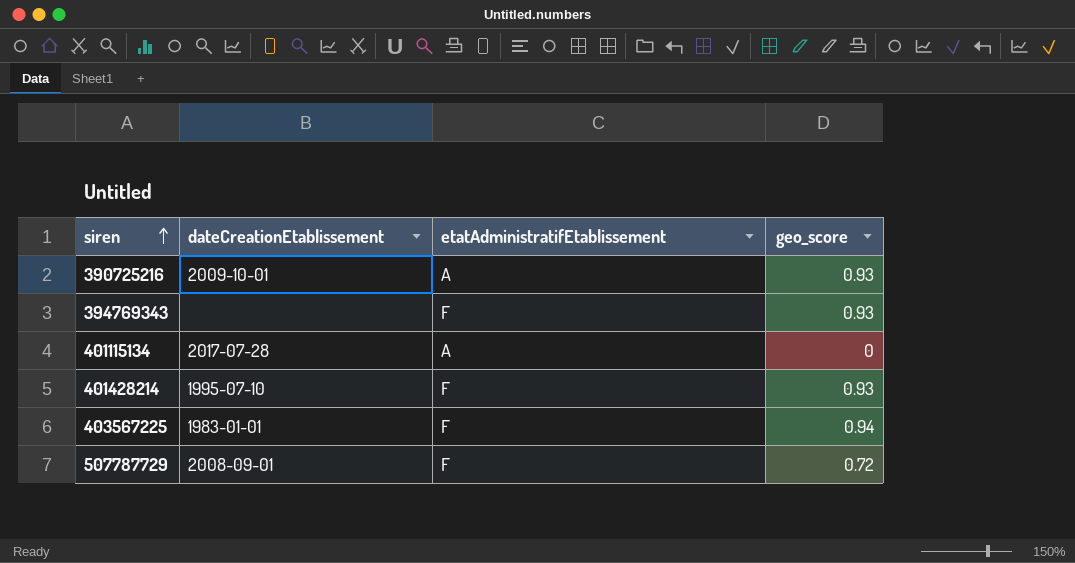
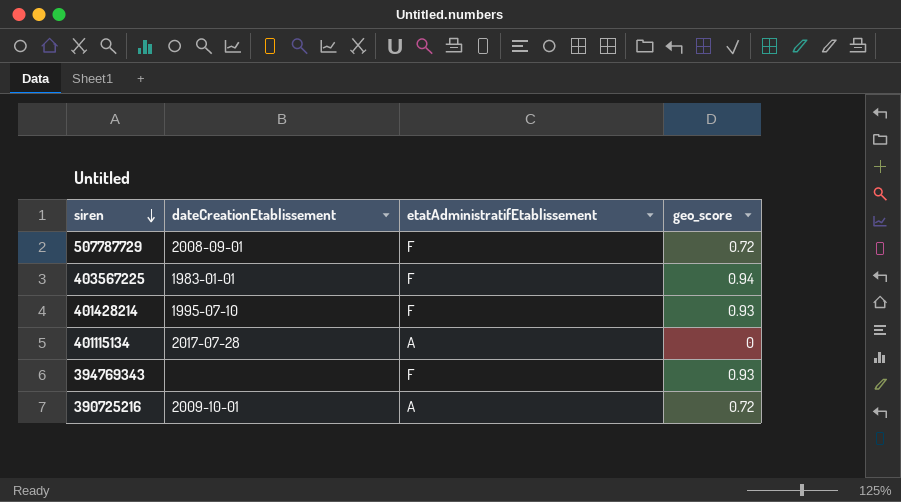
row order: siren ascending -> siren descending
390725216 | geo_score: 0.93 -> 0.72

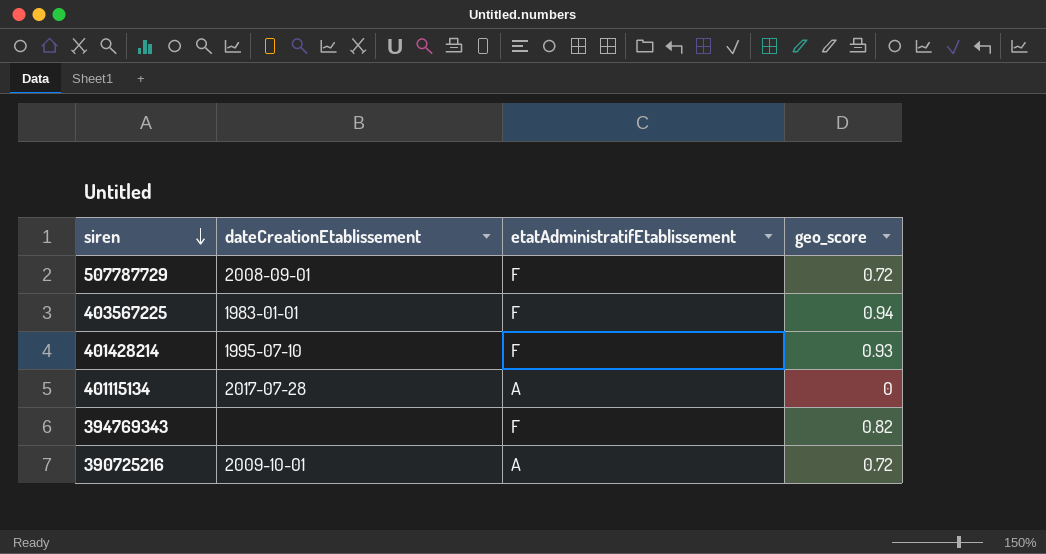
394769343 | geo_score: 0.93 -> 0.82

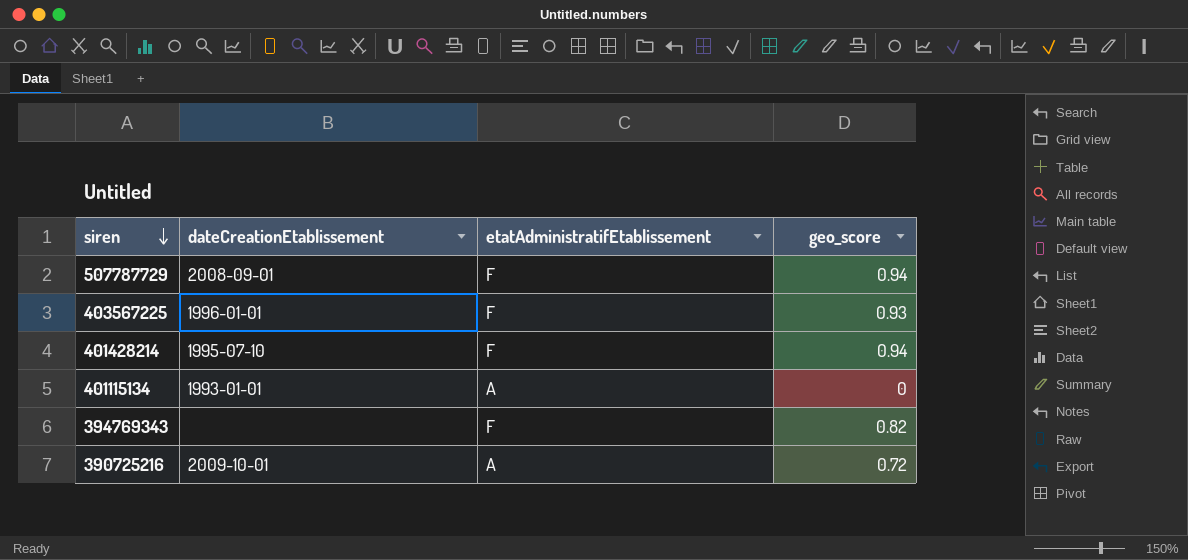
507787729 | geo_score: 0.72 -> 0.94
403567225 | dateCreationEtablissement: 1983-01-01 -> 1996-01-01
403567225 | geo_score: 0.94 -> 0.93
401428214 | geo_score: 0.93 -> 0.94
401115134 | dateCreationEtablissement: 2017-07-28 -> 1993-01-01

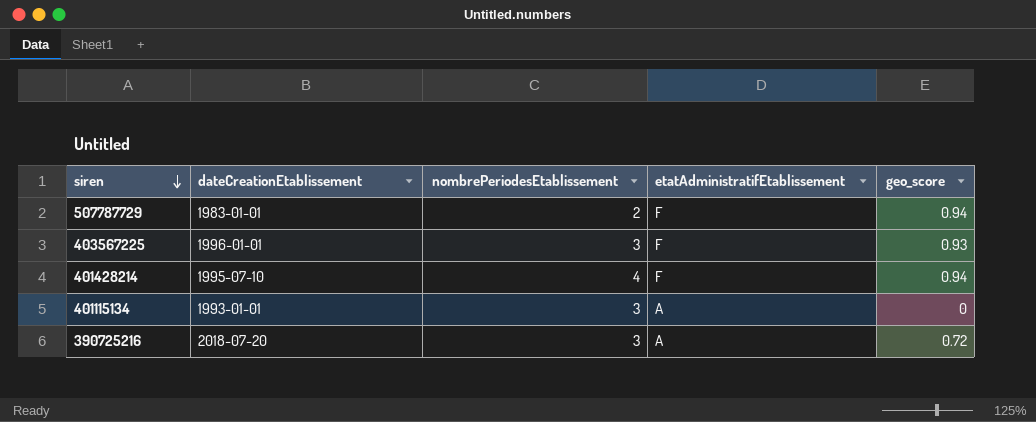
column nombrePeriodesEtablissement | position: none -> 3
row 394769343: none | F | 0.82 -> none
507787729 | dateCreationEtablissement: 2008-09-01 -> 1983-01-01
390725216 | dateCreationEtablissement: 2009-10-01 -> 2018-07-20

